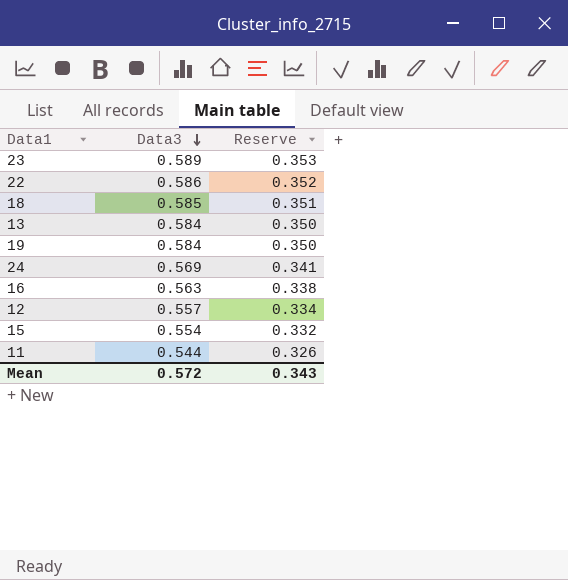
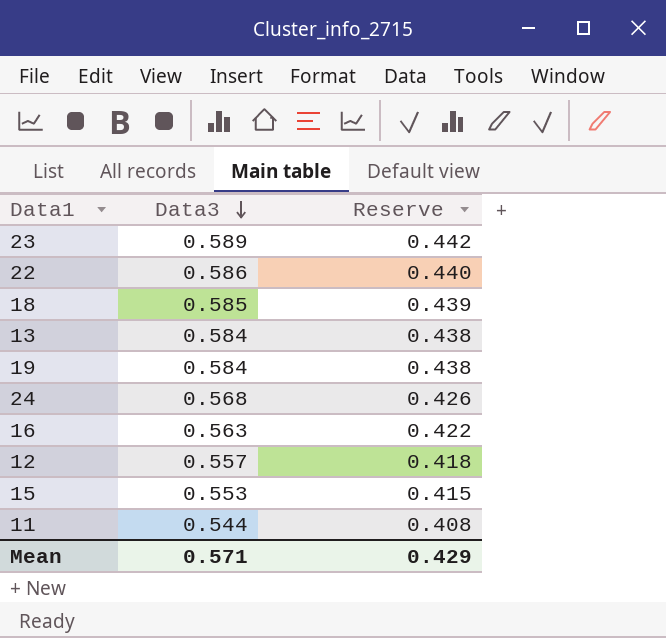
column Reserve | formula: [Data3] * 0.6 -> [Data3] * 0.75
24 | Data3: 0.569 -> 0.568
15 | Data3: 0.554 -> 0.553
Mean | Data3: 0.572 -> 0.571
Mean | Reserve: 0.343 -> 0.429

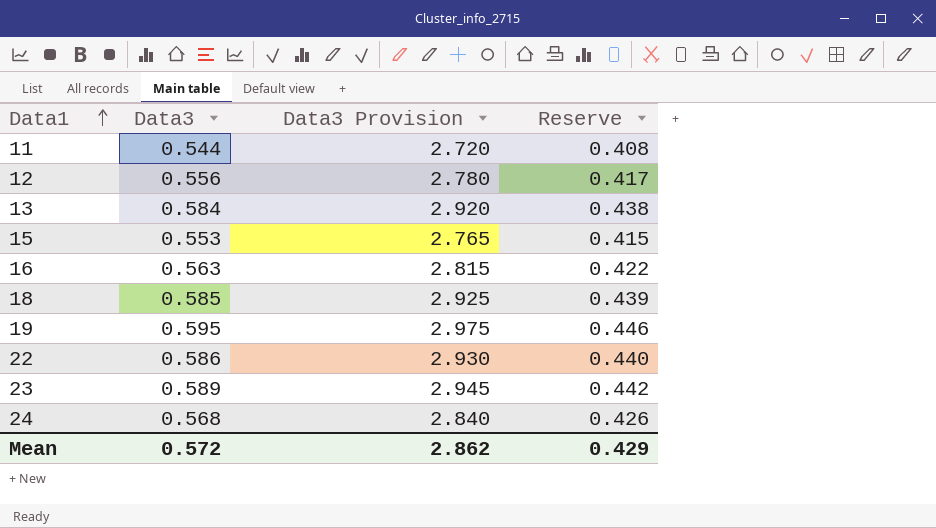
row order: Data3 descending -> Data1 ascending
column Data3 Provision | formula: none -> [Data3] * 5
12 | Data3: 0.557 -> 0.556
12 | Reserve: 0.418 -> 0.417
19 | Data3: 0.584 -> 0.595
19 | Reserve: 0.438 -> 0.446
Mean | Data3: 0.571 -> 0.572

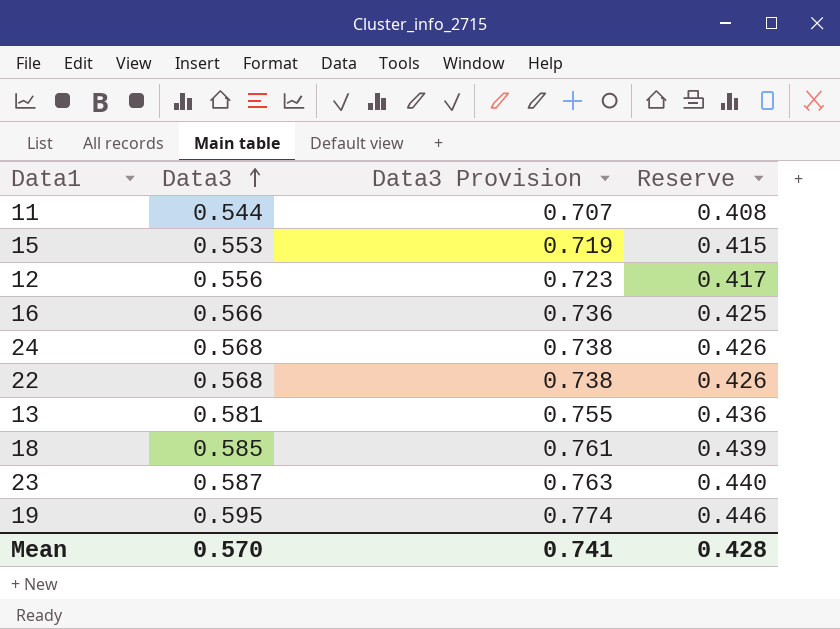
row order: Data1 ascending -> Data3 ascending
column Data3 Provision | formula: [Data3] * 5 -> [Data3] * 1.3
16 | Data3: 0.563 -> 0.566
16 | Reserve: 0.422 -> 0.425
22 | Data3: 0.586 -> 0.568
22 | Reserve: 0.440 -> 0.426
13 | Data3: 0.584 -> 0.581
13 | Reserve: 0.438 -> 0.436
23 | Data3: 0.589 -> 0.587
23 | Reserve: 0.442 -> 0.440
Mean | Data3: 0.572 -> 0.570
Mean | Data3 Provision: 2.862 -> 0.741
Mean | Reserve: 0.429 -> 0.428

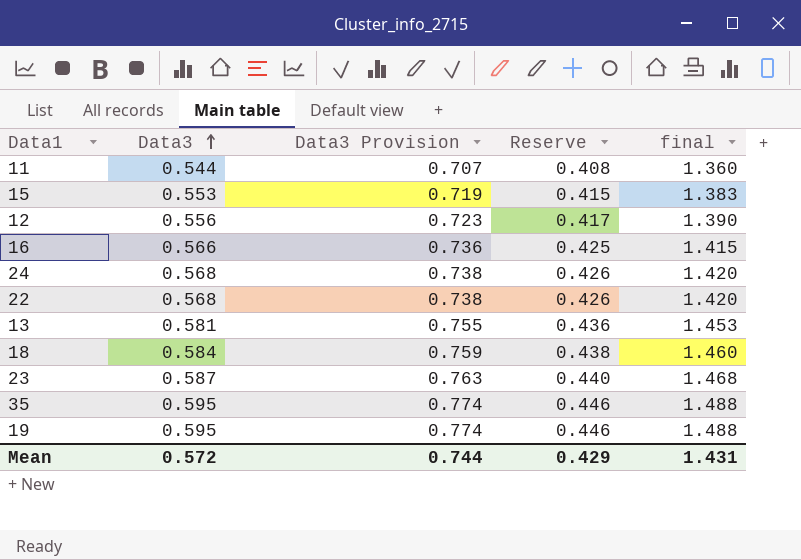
column final | formula: none -> [Data3] * 2.5
18 | Data3: 0.585 -> 0.584
18 | Data3 Provision: 0.761 -> 0.759
18 | Reserve: 0.439 -> 0.438
row 35: none -> 0.595 | 0.774 | 0.446 | 1.488
Mean | Data3: 0.570 -> 0.572
Mean | Data3 Provision: 0.741 -> 0.744
Mean | Reserve: 0.428 -> 0.429

